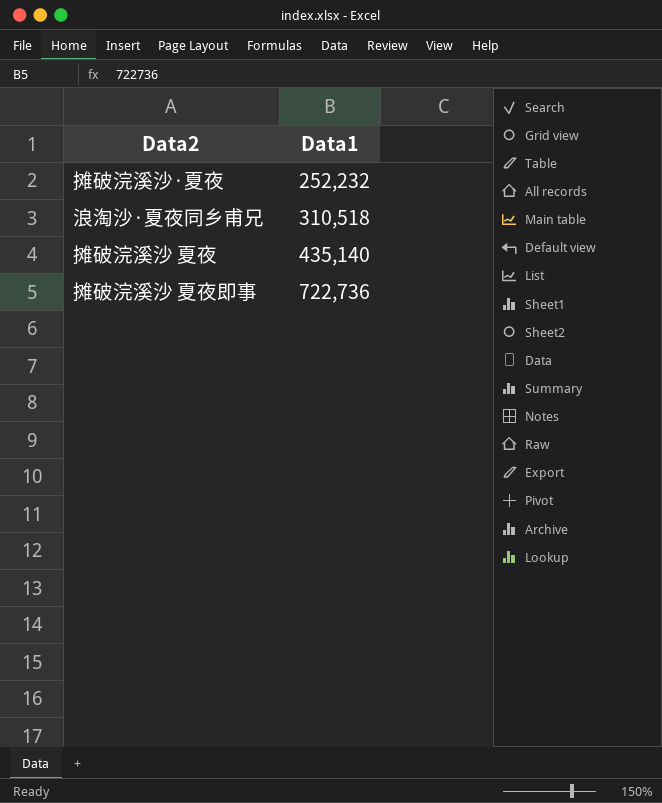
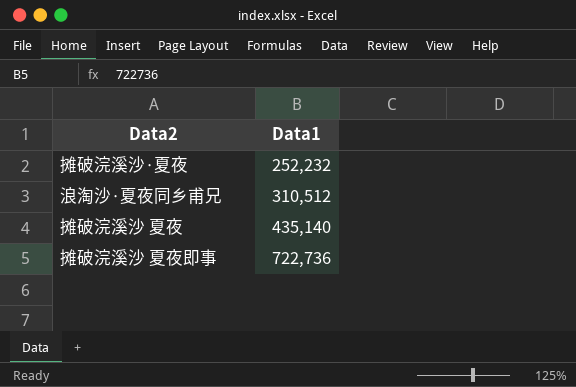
浪淘沙·夏夜同乡甫兄 | Data1: 310,518 -> 310,512

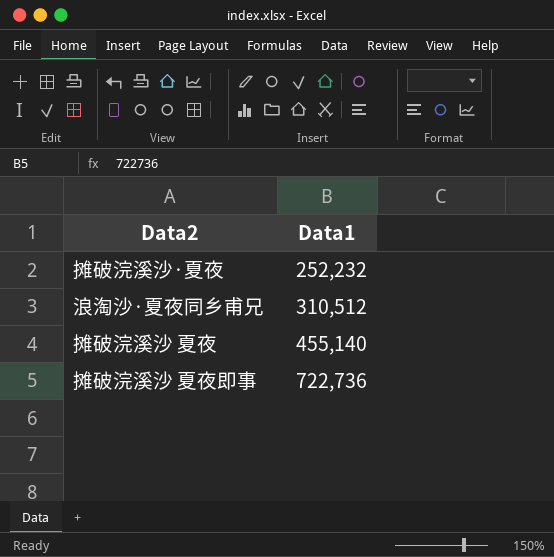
摊破浣溪沙 夏夜 | Data1: 435,140 -> 455,140

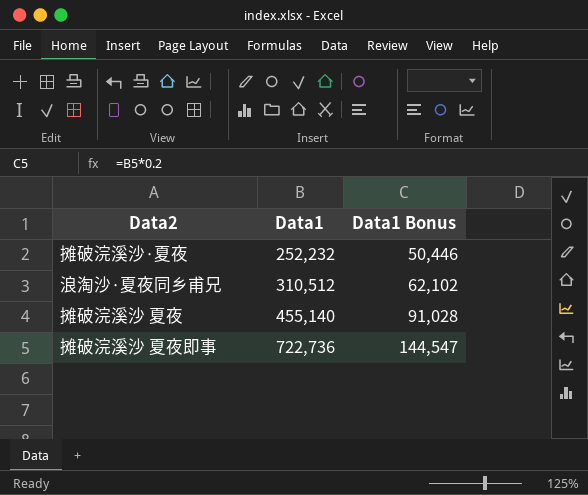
column Data1 Bonus | formula: none -> [Data1] * 0.2

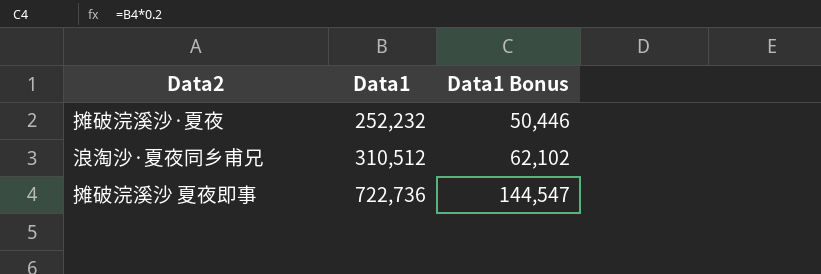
row 摊破浣溪沙 夏夜: 455,140 | 91,028 -> none

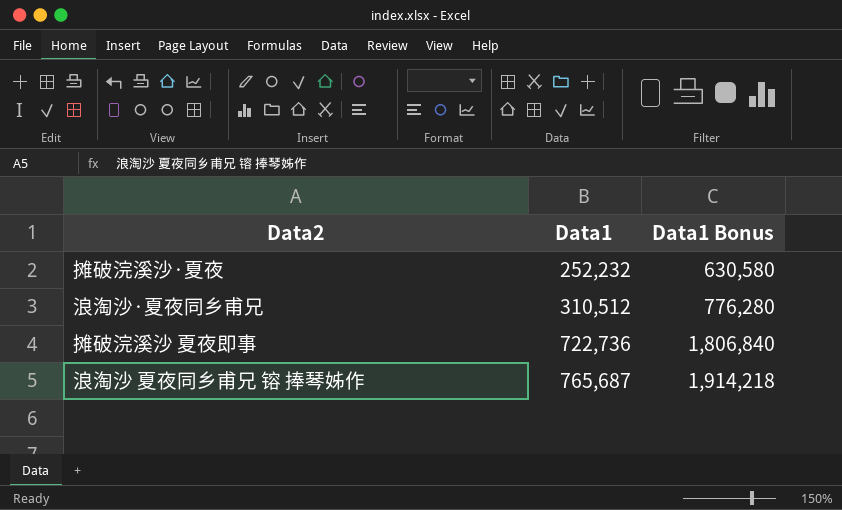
column Data1 Bonus | formula: [Data1] * 0.2 -> [Data1] * 2.5
row 浪淘沙 夏夜同乡甫兄 镕 捧琴姊作: none -> 765,687 | 1,914,218

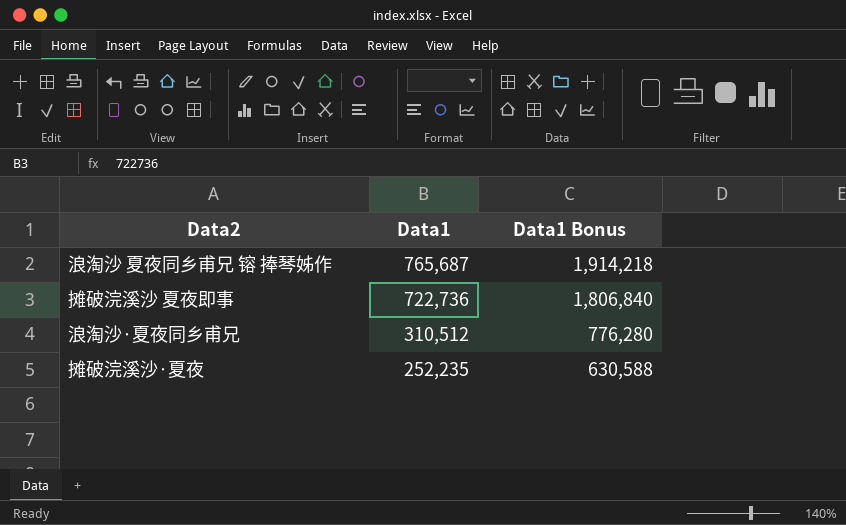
row order: Data1 ascending -> Data1 descending
摊破浣溪沙·夏夜 | Data1: 252,232 -> 252,235
摊破浣溪沙·夏夜 | Data1 Bonus: 630,580 -> 630,588

